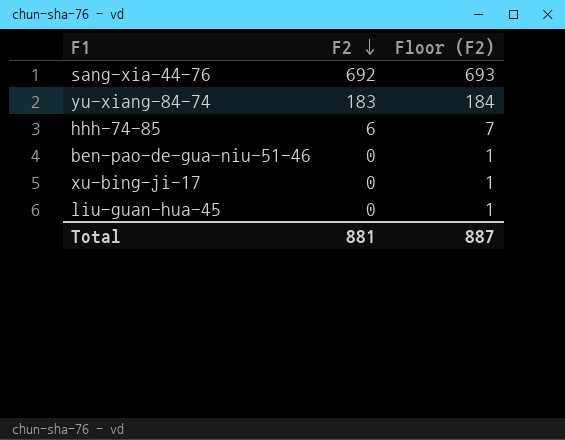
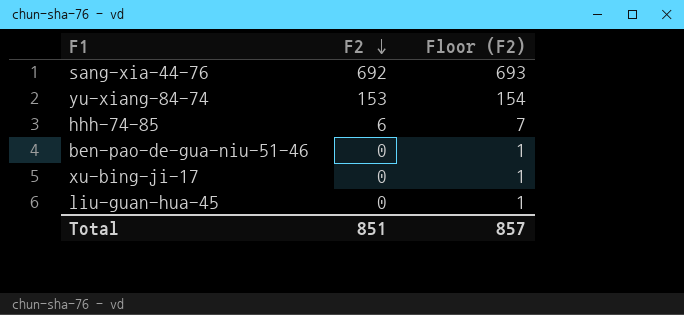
yu-xiang-84-74 | F2: 183 -> 153
yu-xiang-84-74 | Floor (F2): 184 -> 154
Total | F2: 881 -> 851
Total | Floor (F2): 887 -> 857

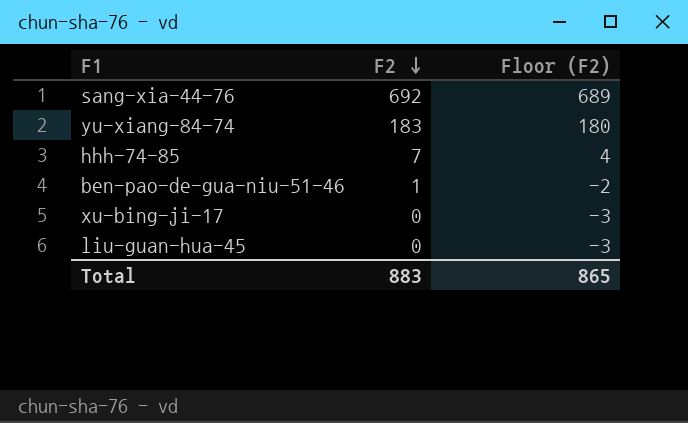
column Floor (F2) | formula: [F2] + 1 -> [F2] - 3
yu-xiang-84-74 | F2: 153 -> 183
hhh-74-85 | F2: 6 -> 7
ben-pao-de-gua-niu-51-46 | F2: 0 -> 1
Total | F2: 851 -> 883
Total | Floor (F2): 857 -> 865

